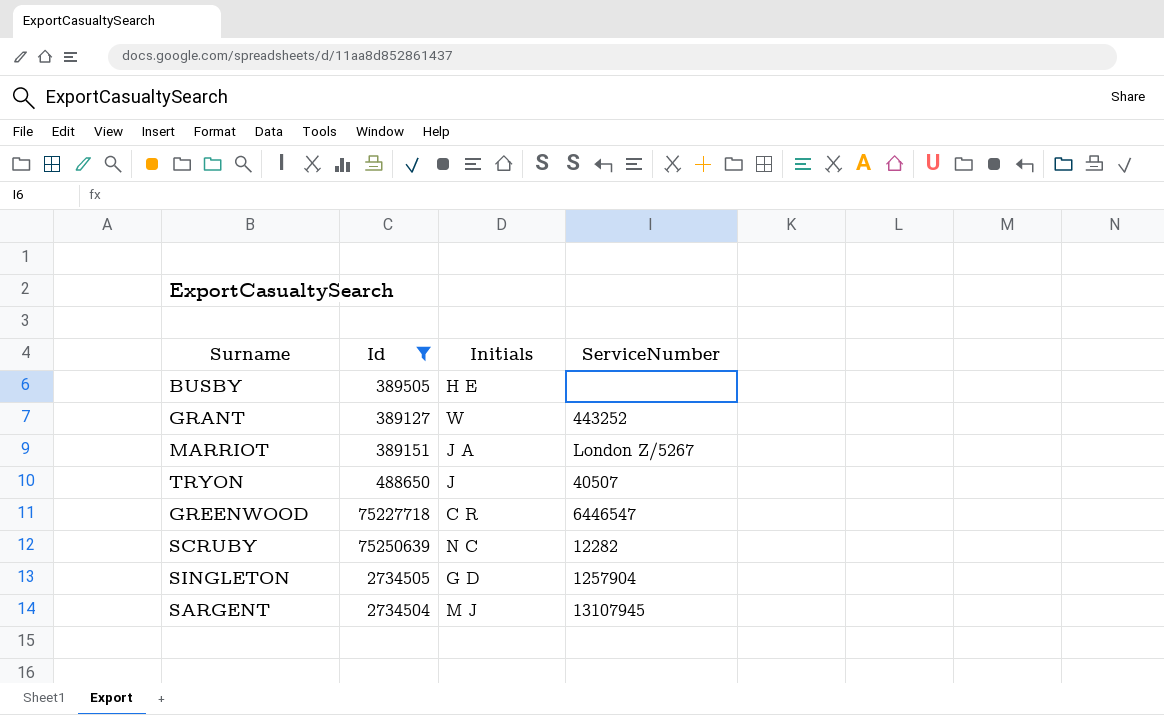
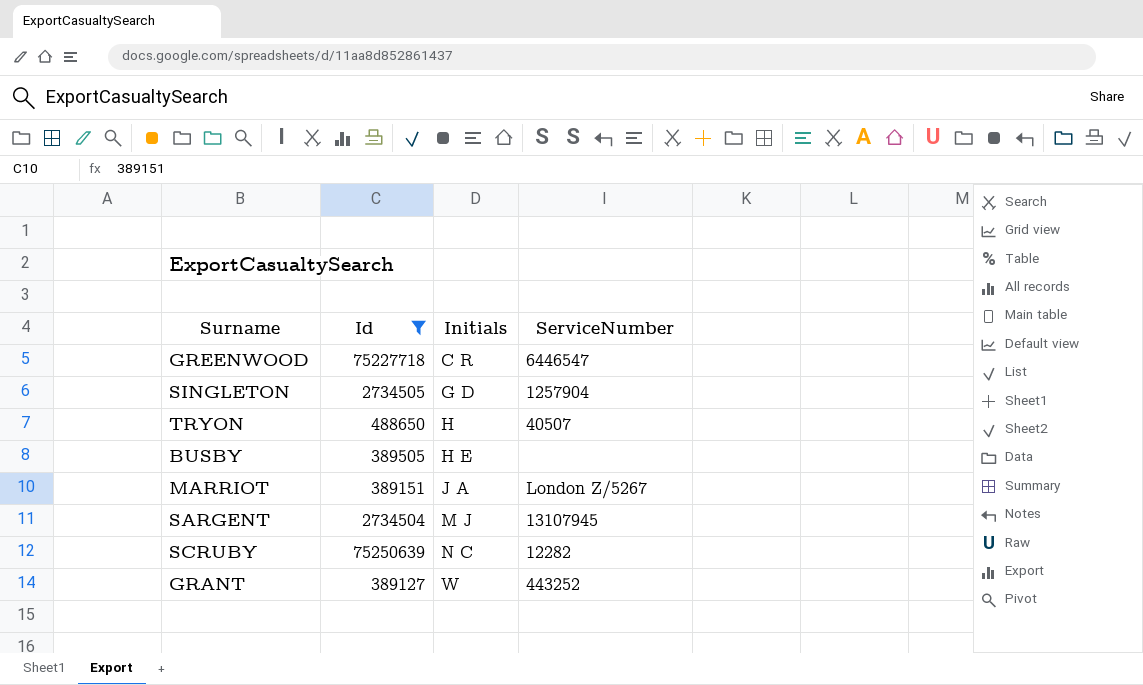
row order: none -> Initials ascending
TRYON | Initials: J -> H

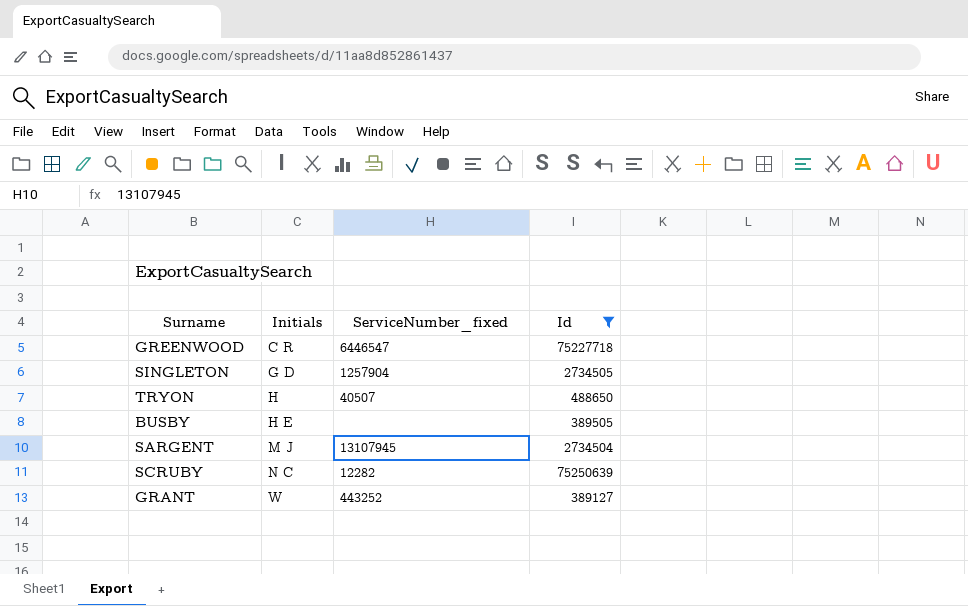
column name: ServiceNumber -> ServiceNumber_fixed
column Id | position: 2 -> 4
row MARRIOT: 389151 | J A | London Z/5267 -> none

